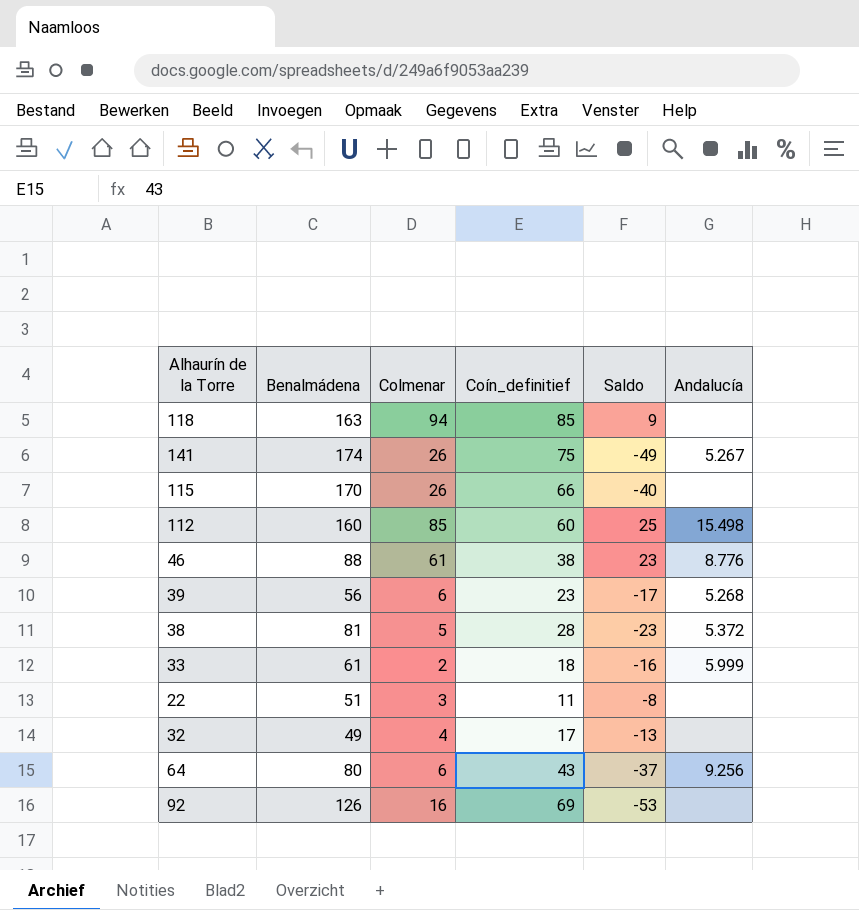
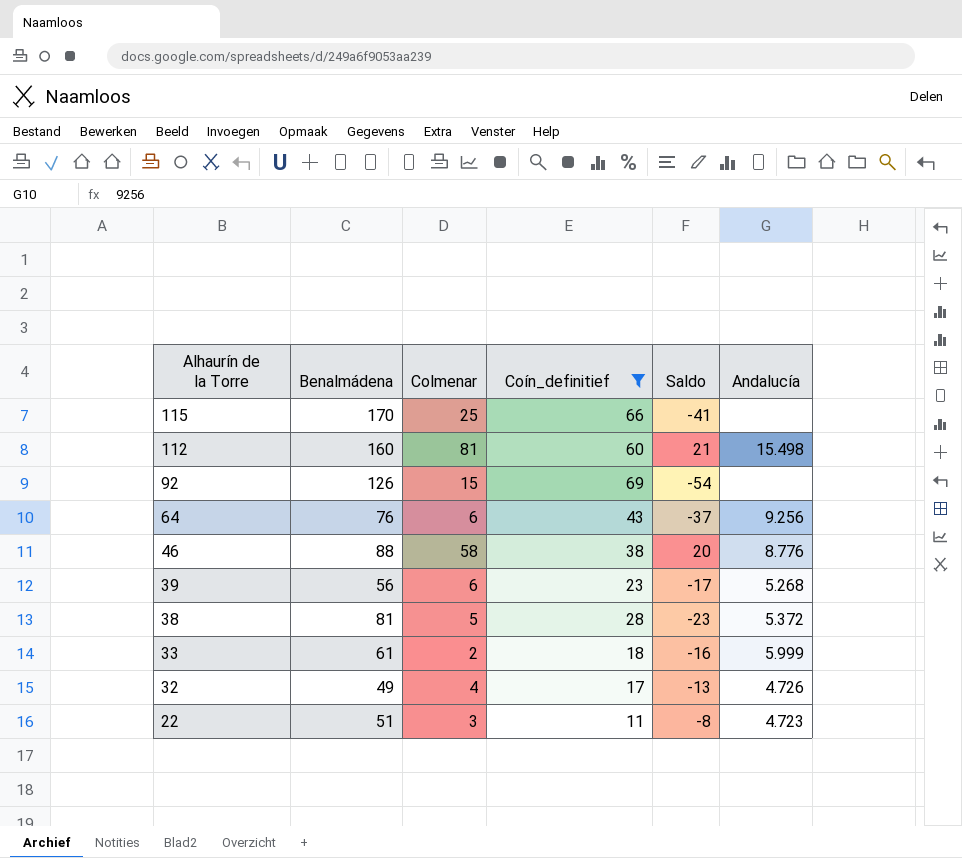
filter: none -> Coín_definitief <= 69
row order: none -> Alhaurín de la Torre descending
115 | Colmenar: 26 -> 25
115 | Saldo: -40 -> -41
112 | Colmenar: 85 -> 81
112 | Saldo: 25 -> 21
92 | Colmenar: 16 -> 15
92 | Saldo: -53 -> -54
64 | Benalmádena: 80 -> 76
46 | Colmenar: 61 -> 58
46 | Saldo: 23 -> 20
32 | Andalucía: none -> 4.726
22 | Andalucía: none -> 4.723

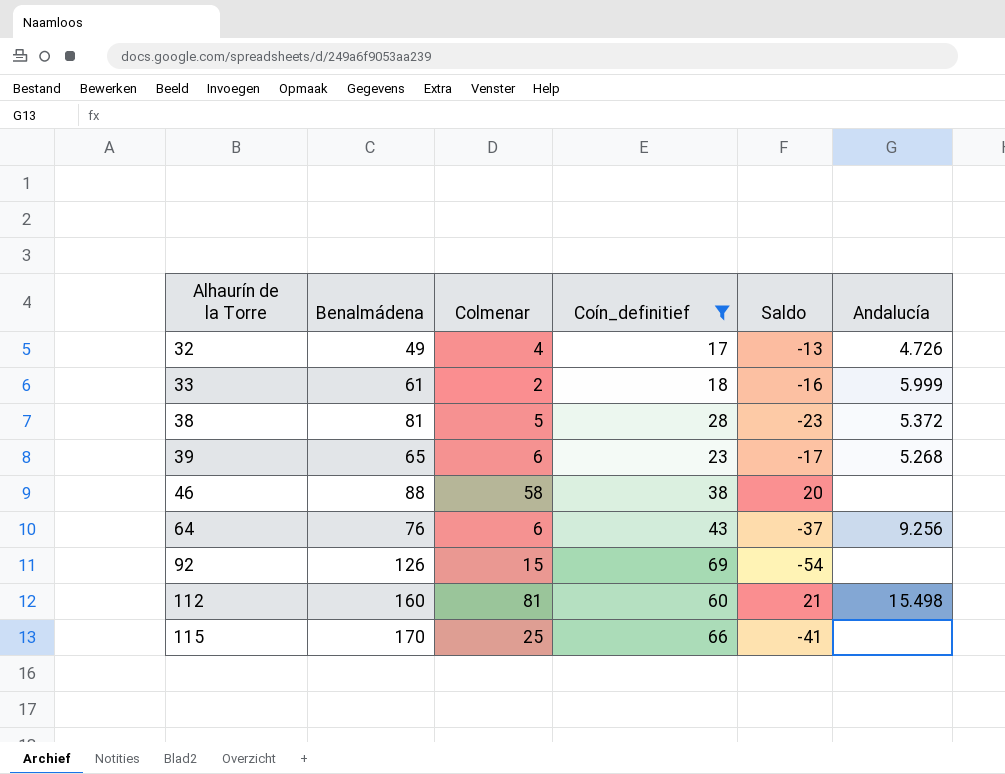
row order: Alhaurín de la Torre descending -> Alhaurín de la Torre ascending
row 22: 51 | 3 | 11 | -8 | 4.723 -> none
39 | Benalmádena: 56 -> 65
46 | Andalucía: 8.776 -> none

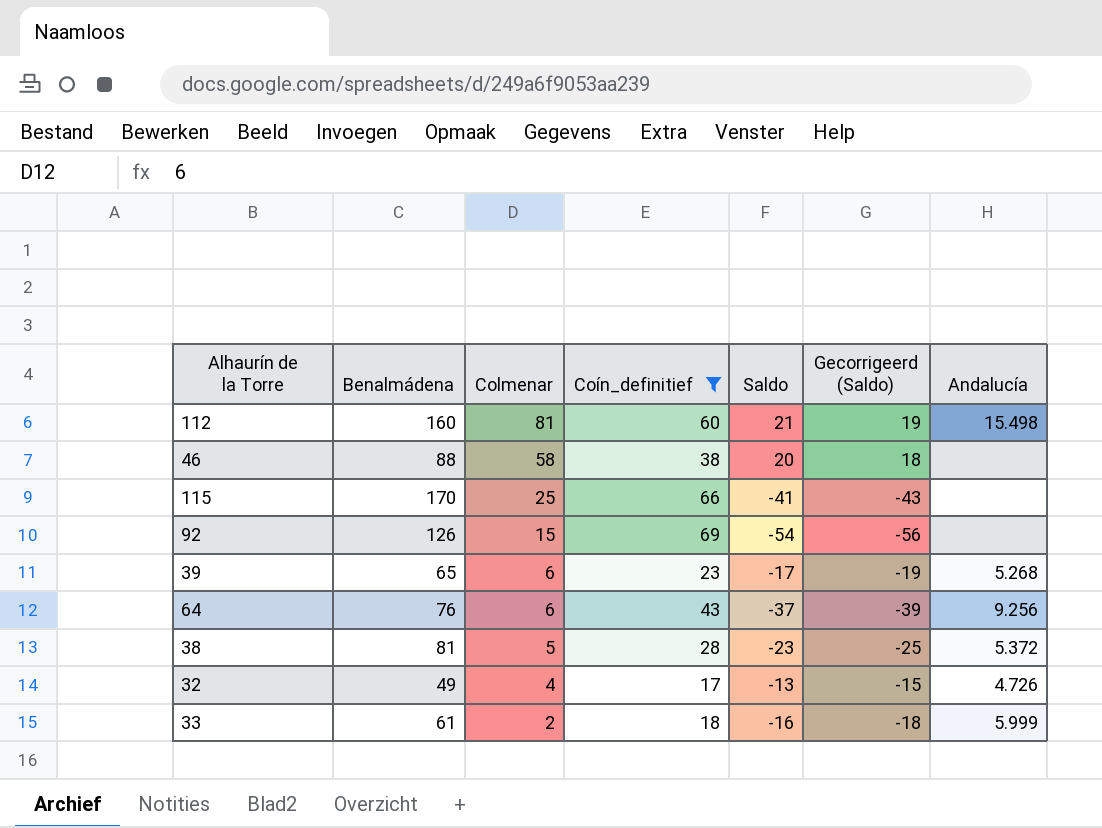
row order: Alhaurín de la Torre ascending -> Colmenar descending
column Gecorrigeerd (Saldo) | formula: none -> [Saldo] - 2

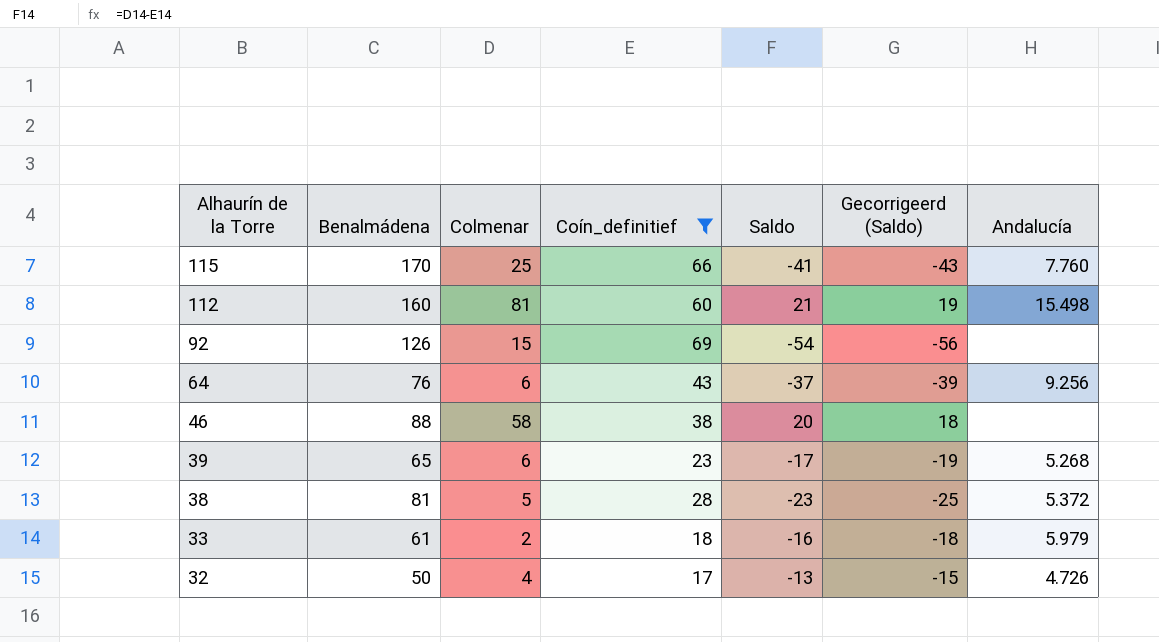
row order: Colmenar descending -> Alhaurín de la Torre descending
115 | Andalucía: none -> 7.760
33 | Andalucía: 5.999 -> 5.979
32 | Benalmádena: 49 -> 50

